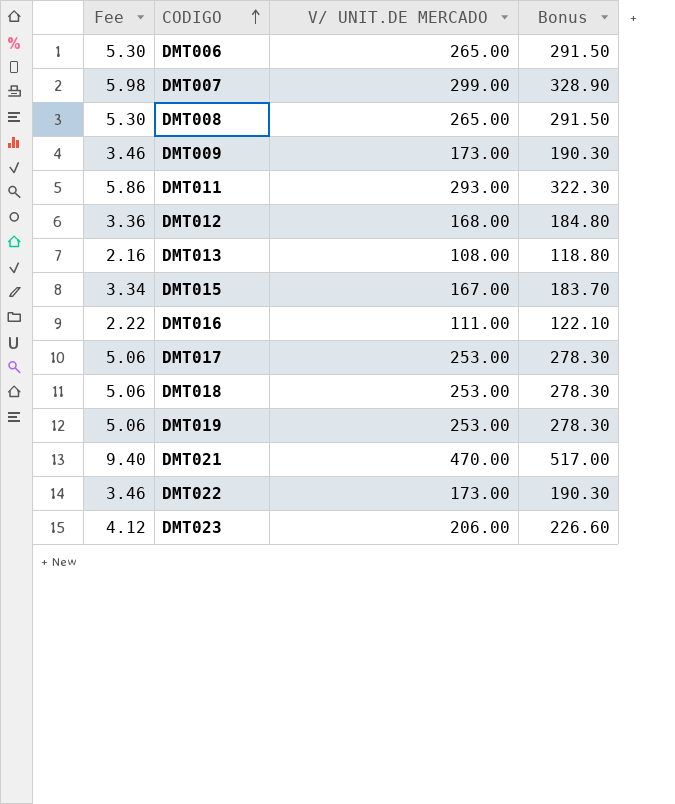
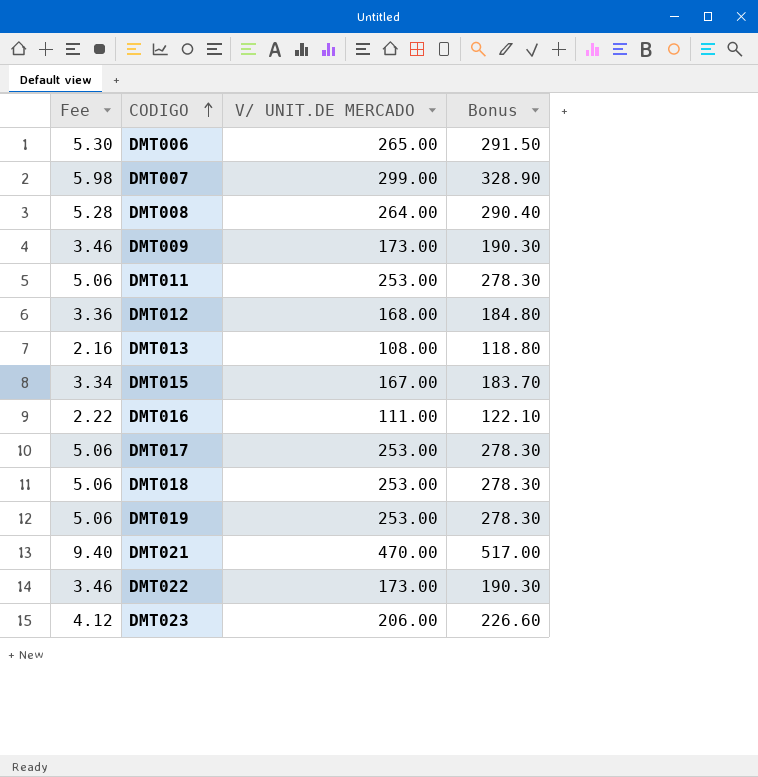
DMT008 | Fee: 5.30 -> 5.28
DMT008 | V/ UNIT.DE MERCADO: 265.00 -> 264.00
DMT008 | Bonus: 291.50 -> 290.40
DMT011 | Fee: 5.86 -> 5.06
DMT011 | V/ UNIT.DE MERCADO: 293.00 -> 253.00
DMT011 | Bonus: 322.30 -> 278.30

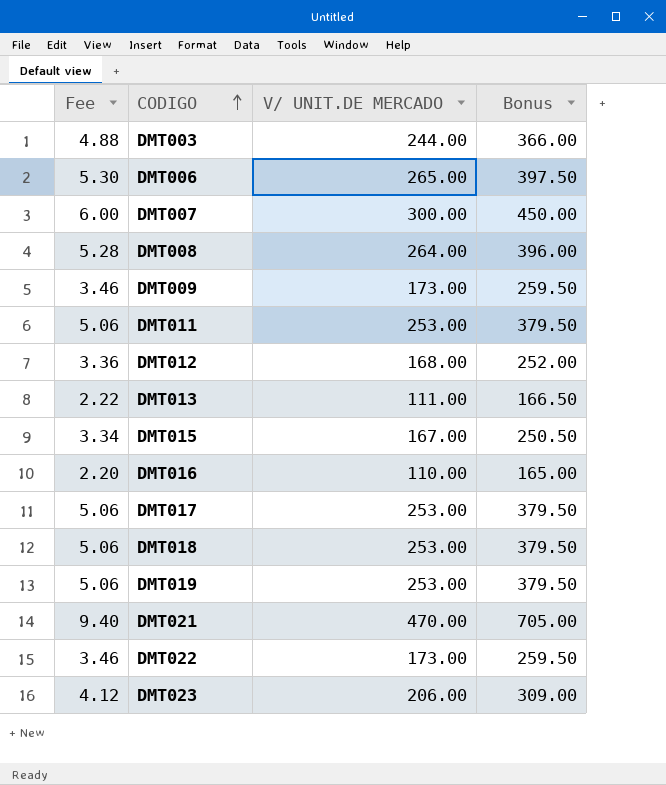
column Bonus | formula: [V/ UNIT.DE MERCADO] * 1.1 -> [V/ UNIT.DE MERCADO] * 1.5
row DMT003: none -> 4.88 | 244.00 | 366.00
DMT007 | Fee: 5.98 -> 6.00
DMT007 | V/ UNIT.DE MERCADO: 299.00 -> 300.00
DMT013 | Fee: 2.16 -> 2.22
DMT013 | V/ UNIT.DE MERCADO: 108.00 -> 111.00
DMT016 | Fee: 2.22 -> 2.20
DMT016 | V/ UNIT.DE MERCADO: 111.00 -> 110.00

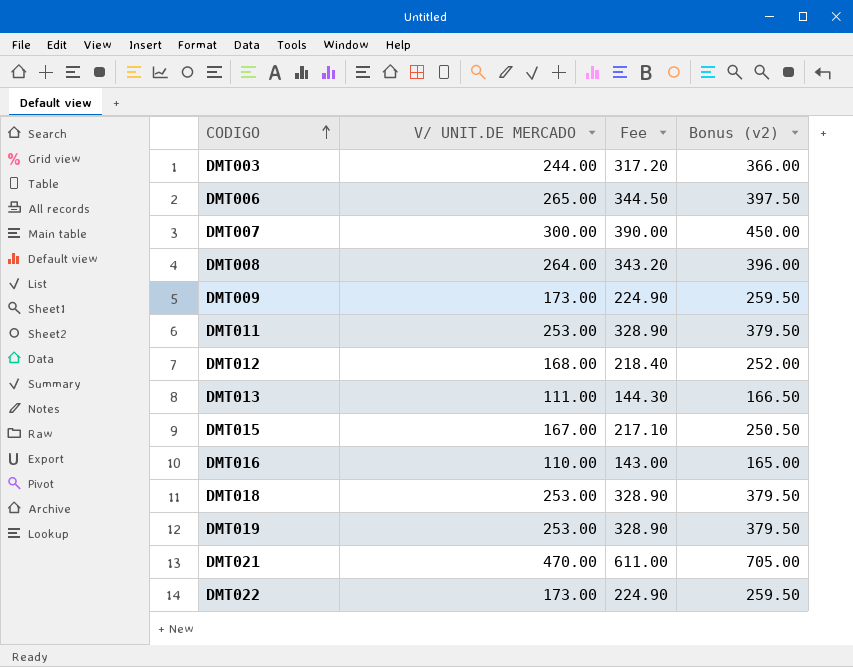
column Fee | formula: [V/ UNIT.DE MERCADO] * 0.02 -> [V/ UNIT.DE MERCADO] * 1.3
column Fee | position: 1 -> 3
column name: Bonus -> Bonus (v2)
row DMT017: 5.06 | 253.00 | 379.50 -> none
row DMT023: 4.12 | 206.00 | 309.00 -> none

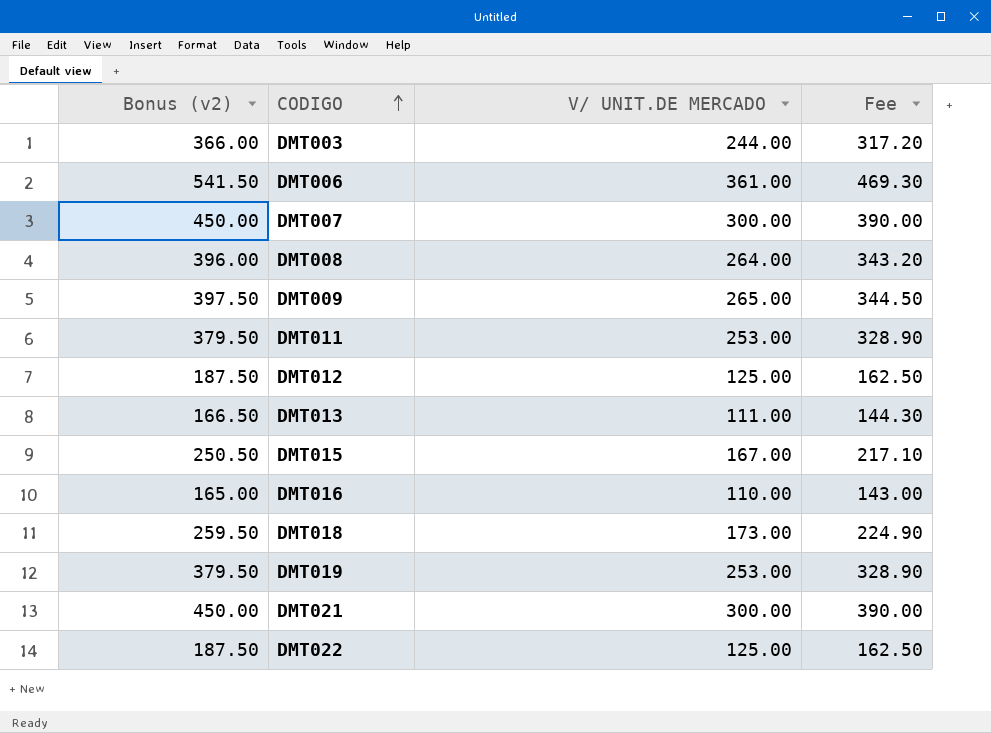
column Bonus (v2) | position: 4 -> 1
DMT006 | Bonus (v2): 397.50 -> 541.50
DMT006 | V/ UNIT.DE MERCADO: 265.00 -> 361.00
DMT006 | Fee: 344.50 -> 469.30
DMT009 | Bonus (v2): 259.50 -> 397.50
DMT009 | V/ UNIT.DE MERCADO: 173.00 -> 265.00
DMT009 | Fee: 224.90 -> 344.50
DMT012 | Bonus (v2): 252.00 -> 187.50
DMT012 | V/ UNIT.DE MERCADO: 168.00 -> 125.00
DMT012 | Fee: 218.40 -> 162.50
DMT018 | Bonus (v2): 379.50 -> 259.50
DMT018 | V/ UNIT.DE MERCADO: 253.00 -> 173.00
DMT018 | Fee: 328.90 -> 224.90
DMT021 | Bonus (v2): 705.00 -> 450.00
DMT021 | V/ UNIT.DE MERCADO: 470.00 -> 300.00
DMT021 | Fee: 611.00 -> 390.00
DMT022 | Bonus (v2): 259.50 -> 187.50
DMT022 | V/ UNIT.DE MERCADO: 173.00 -> 125.00
DMT022 | Fee: 224.90 -> 162.50

